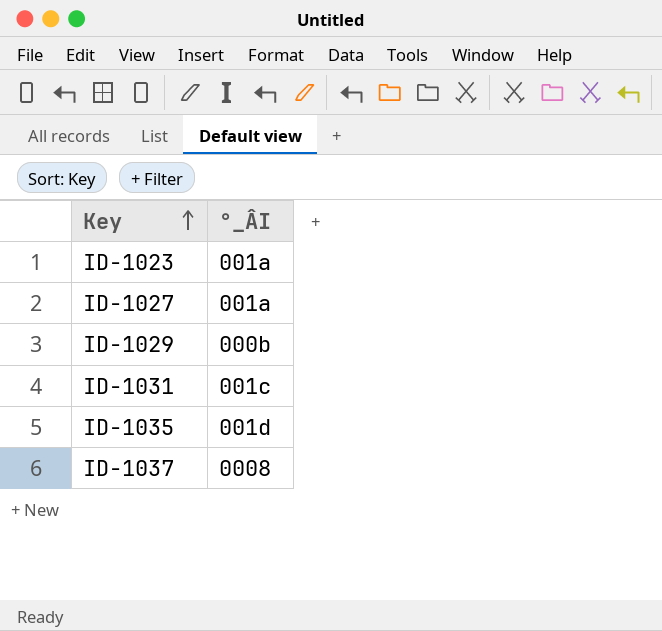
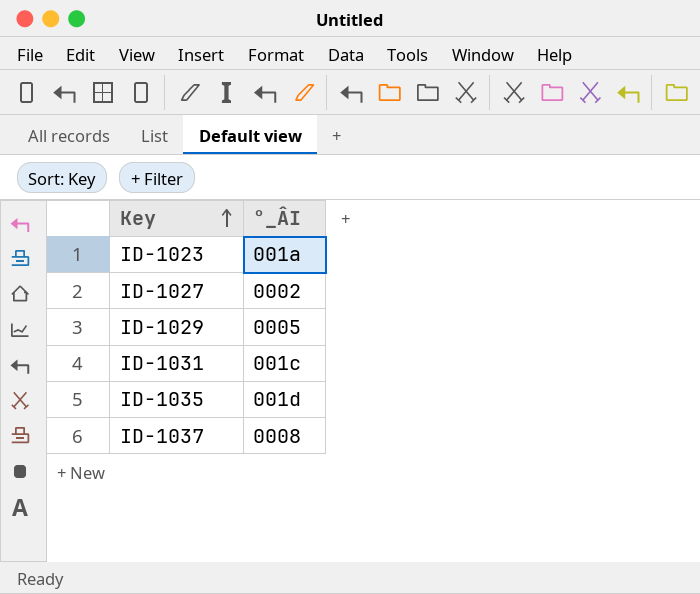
ID-1027 | °_ÂI: 001a -> 0002
ID-1029 | °_ÂI: 000b -> 0005

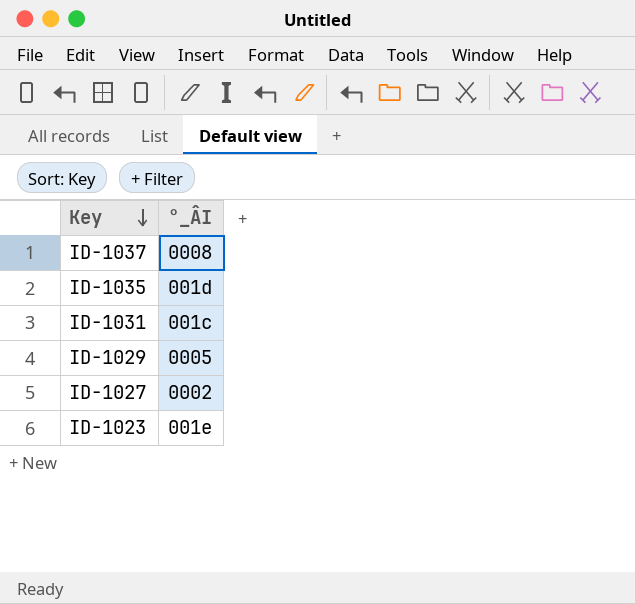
row order: Key ascending -> Key descending
ID-1023 | °_ÂI: 001a -> 001e

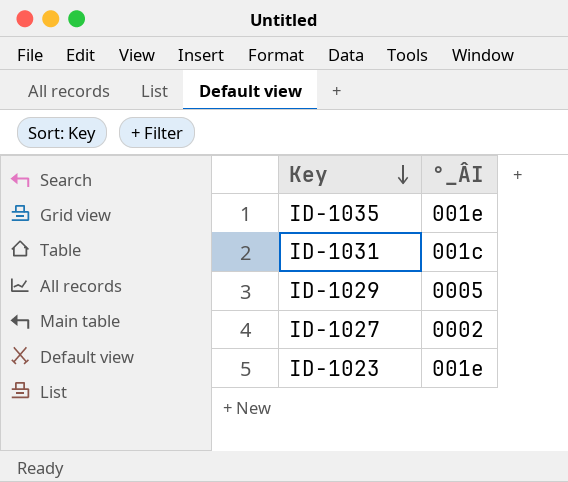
row ID-1037: 0008 -> none
ID-1035 | °_ÂI: 001d -> 001e

